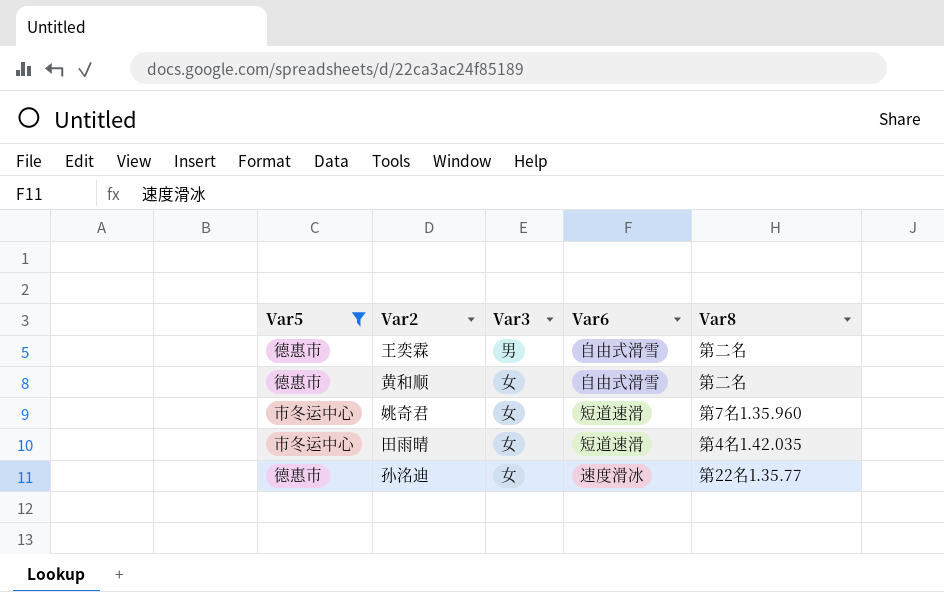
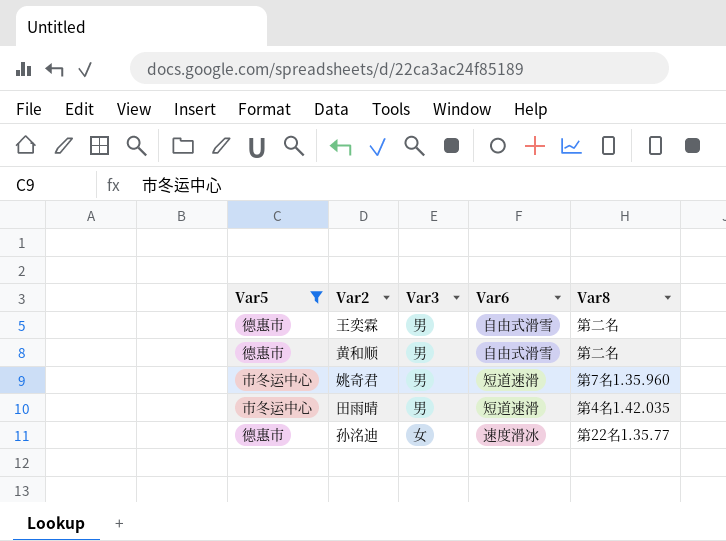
黄和顺 | Var3: 女 -> 男
姚奇君 | Var3: 女 -> 男
田雨晴 | Var3: 女 -> 男

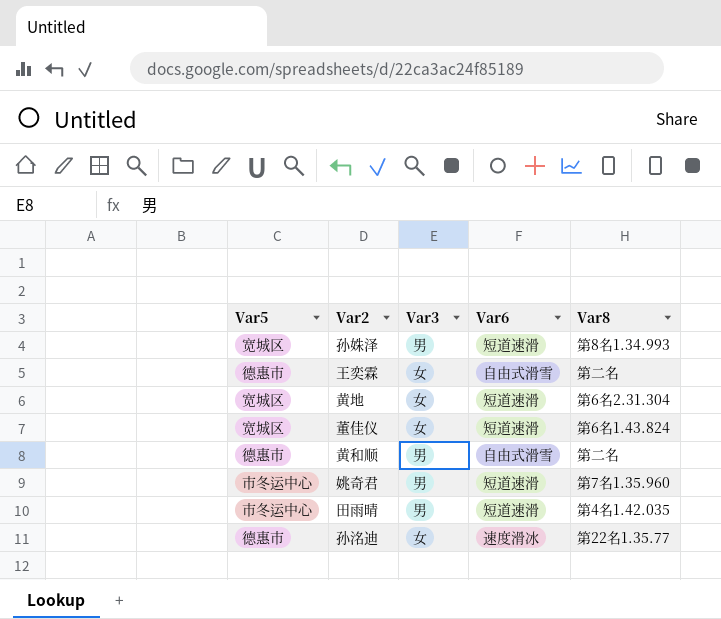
filter: Var5 != 宽城区 -> none
王奕霖 | Var3: 男 -> 女

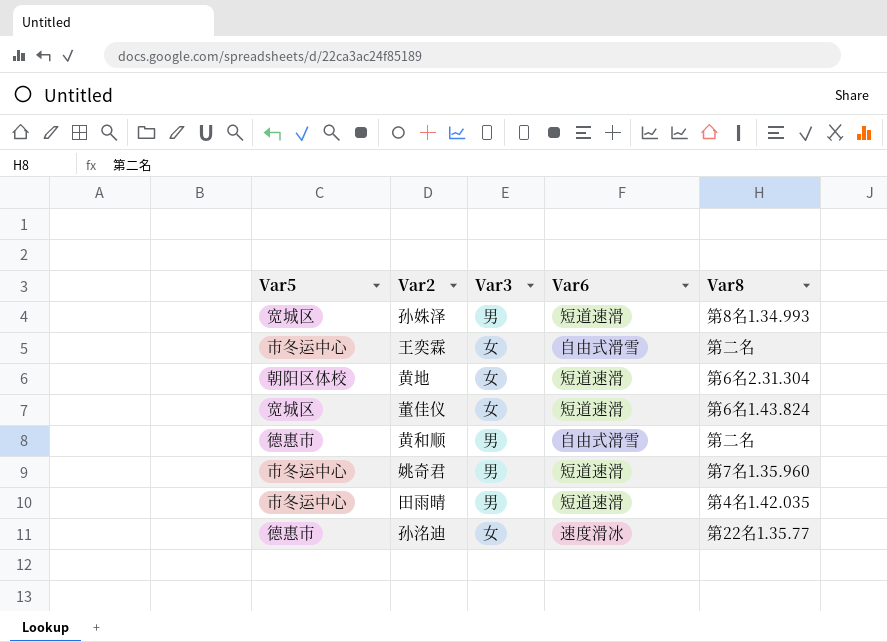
王奕霖 | Var5: 德惠市 -> 市冬运中心
黄地 | Var5: 宽城区 -> 朝阳区体校

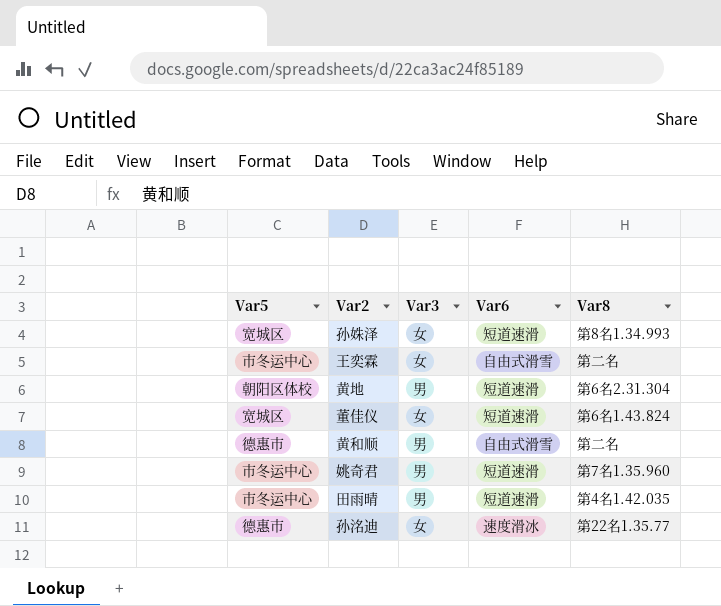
孙姝泽 | Var3: 男 -> 女
黄地 | Var3: 女 -> 男

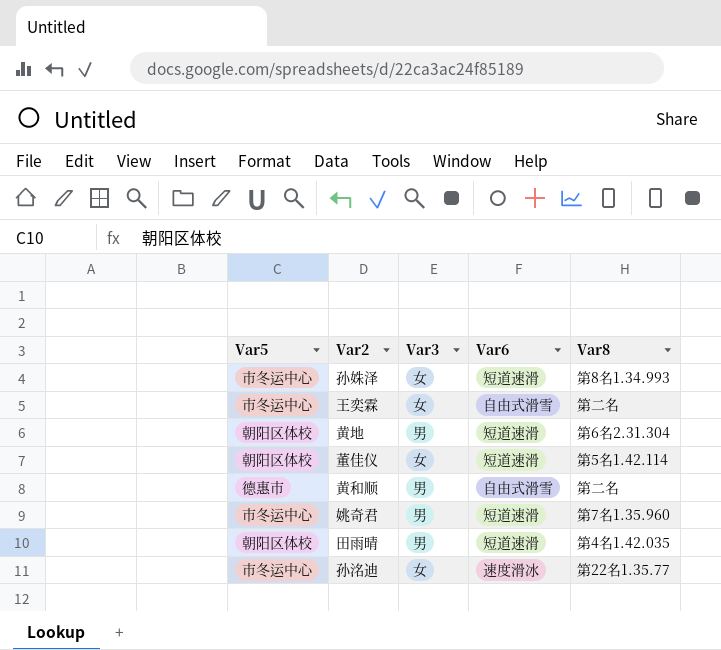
孙姝泽 | Var5: 宽城区 -> 市冬运中心
董佳仪 | Var5: 宽城区 -> 朝阳区体校
董佳仪 | Var8: 第6名1.43.824 -> 第5名1.42.114
田雨晴 | Var5: 市冬运中心 -> 朝阳区体校
孙洺迪 | Var5: 德惠市 -> 市冬运中心

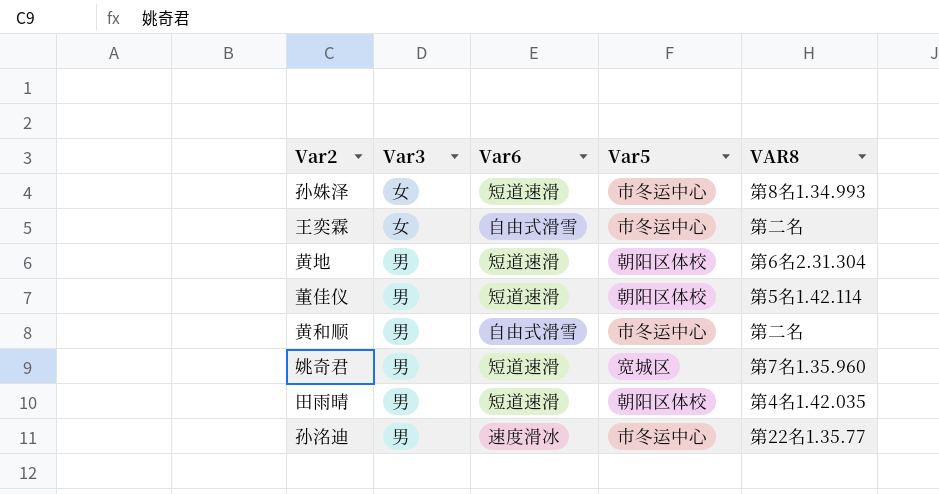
column Var5 | position: 1 -> 4
column name: Var8 -> VAR8
董佳仪 | Var3: 女 -> 男
黄和顺 | Var5: 德惠市 -> 市冬运中心
姚奇君 | Var5: 市冬运中心 -> 宽城区
孙洺迪 | Var3: 女 -> 男

